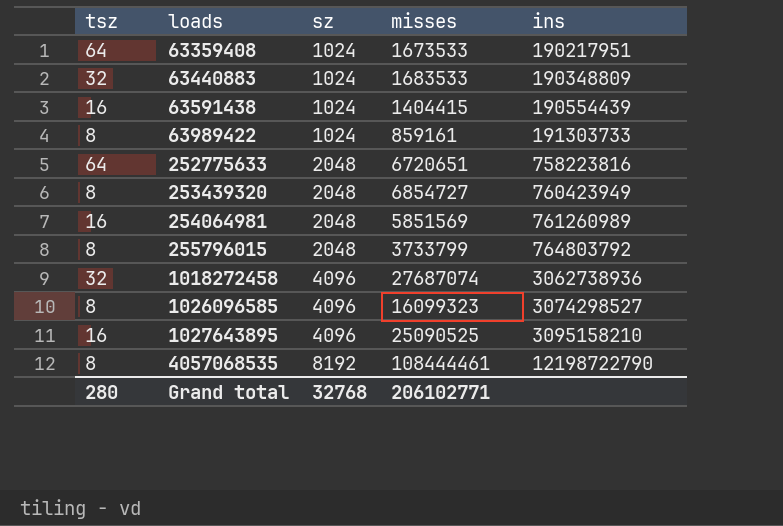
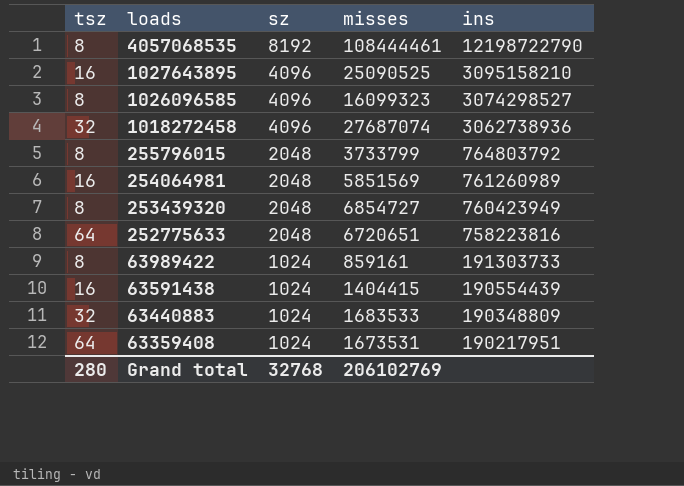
row order: loads ascending -> loads descending
63359408 | misses: 1673533 -> 1673531
Grand total | misses: 206102771 -> 206102769

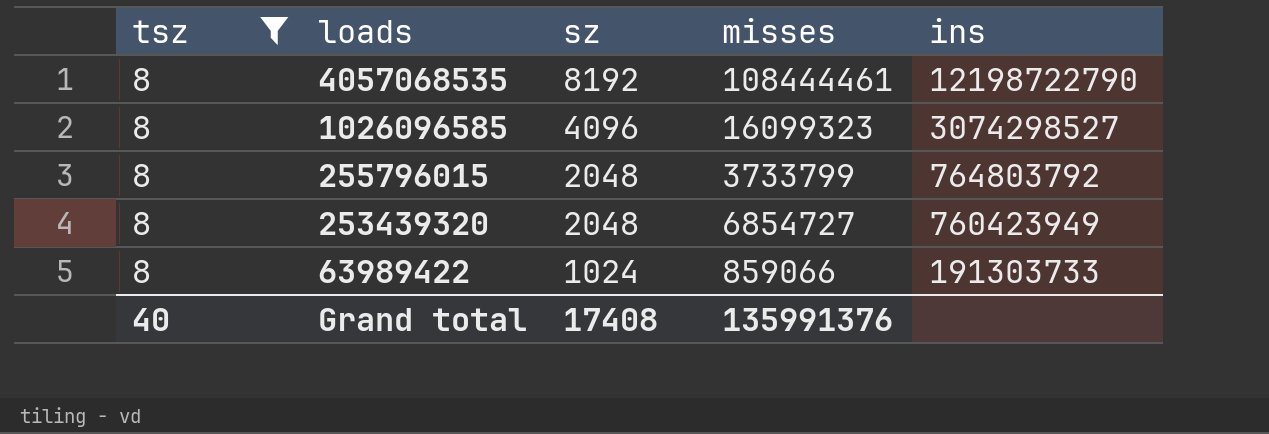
filter: none -> tsz = 8
63989422 | misses: 859161 -> 859066
Grand total | tsz: 280 -> 40
Grand total | sz: 32768 -> 17408
Grand total | misses: 206102769 -> 135991376

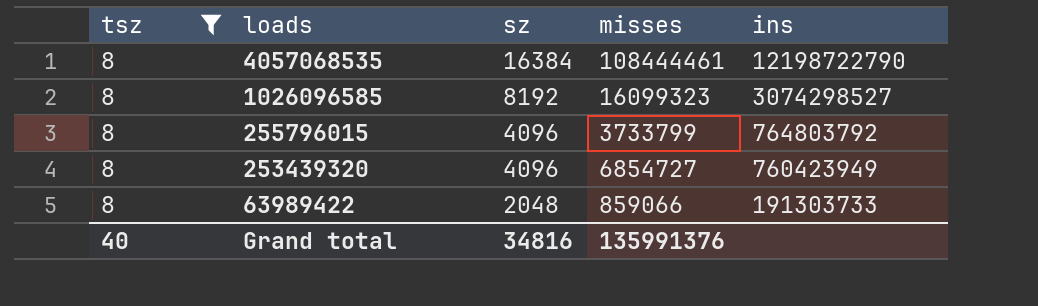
4057068535 | sz: 8192 -> 16384
1026096585 | sz: 4096 -> 8192
255796015 | sz: 2048 -> 4096
253439320 | sz: 2048 -> 4096
63989422 | sz: 1024 -> 2048
Grand total | sz: 17408 -> 34816

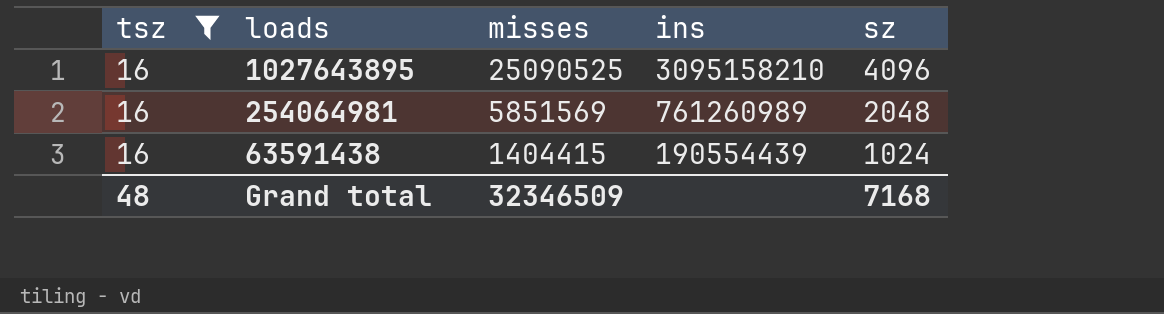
filter: tsz = 8 -> tsz = 16
column sz | position: 3 -> 5
Grand total | tsz: 40 -> 48
Grand total | misses: 135991376 -> 32346509
Grand total | sz: 34816 -> 7168

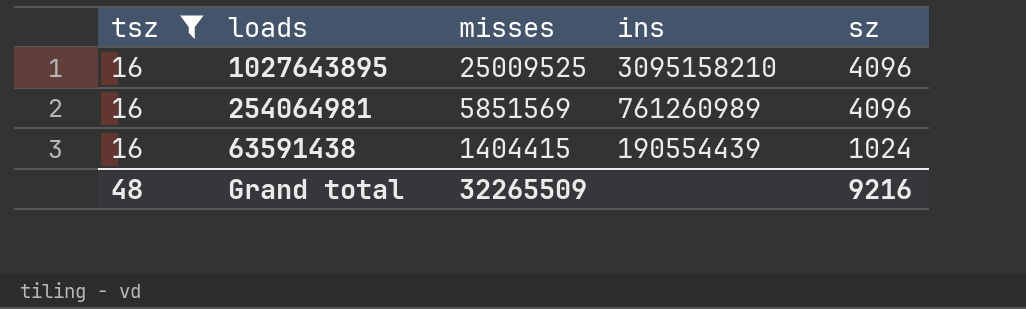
1027643895 | misses: 25090525 -> 25009525
254064981 | sz: 2048 -> 4096
Grand total | misses: 32346509 -> 32265509
Grand total | sz: 7168 -> 9216

